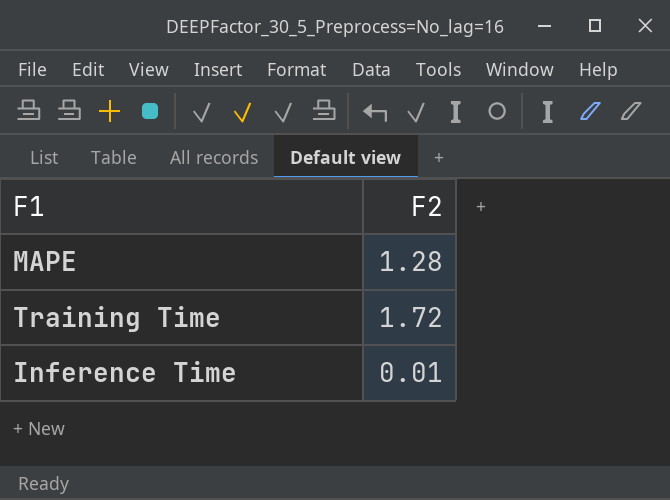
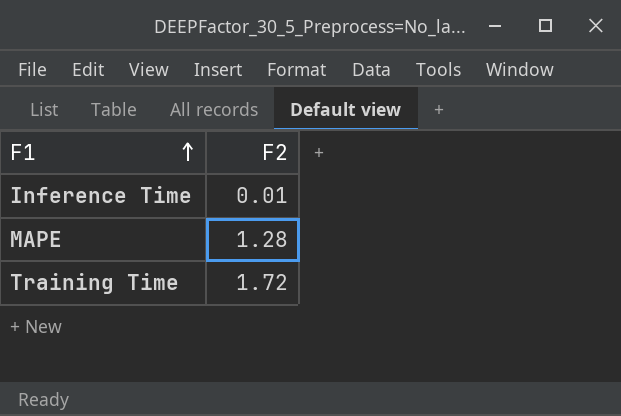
row order: none -> F1 ascending

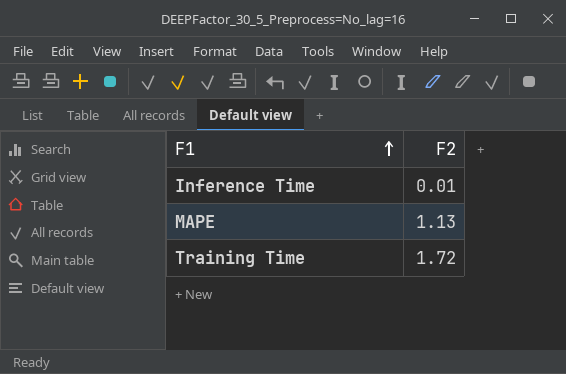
MAPE | F2: 1.28 -> 1.13

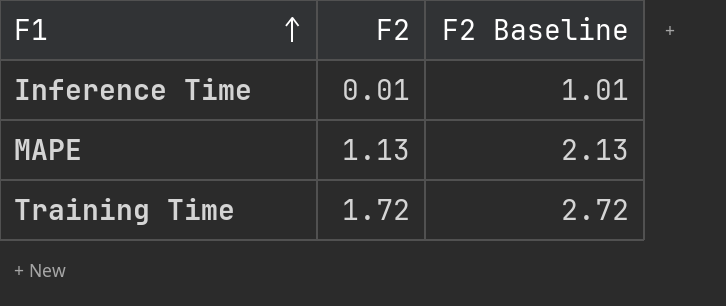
column F2 Baseline | formula: none -> [F2] + 1

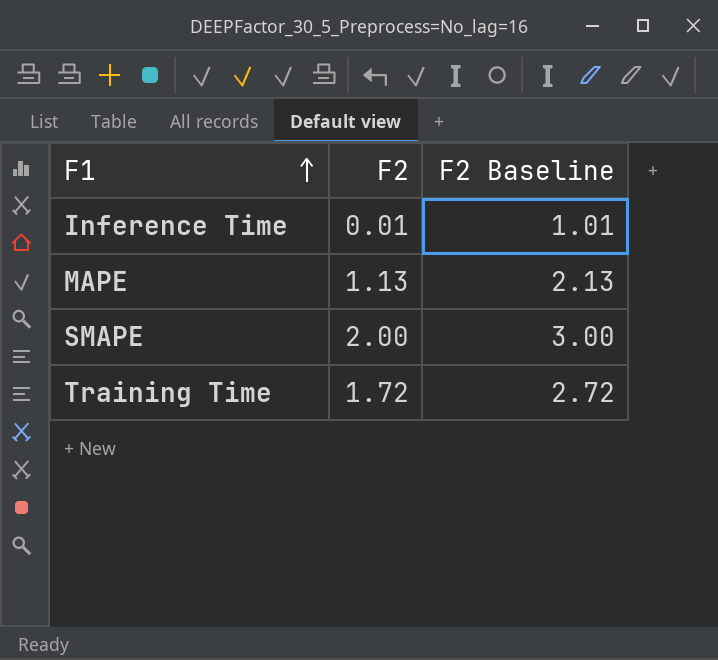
row SMAPE: none -> 2.00 | 3.00

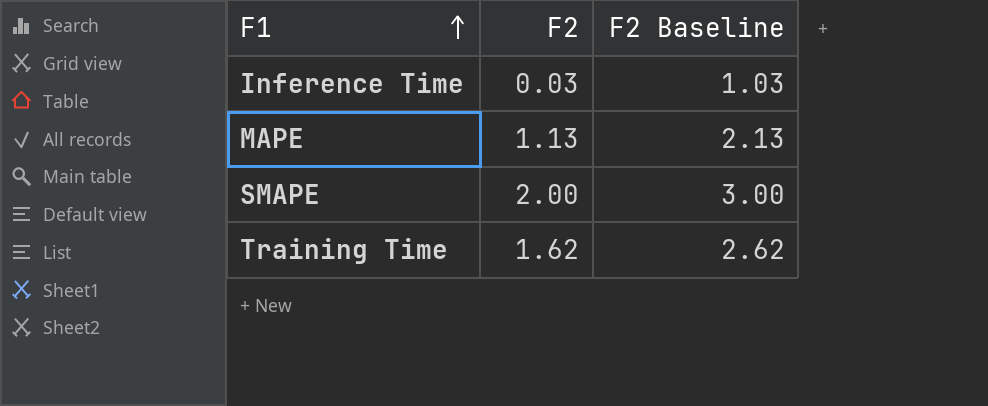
Inference Time | F2: 0.01 -> 0.03
Inference Time | F2 Baseline: 1.01 -> 1.03
Training Time | F2: 1.72 -> 1.62
Training Time | F2 Baseline: 2.72 -> 2.62

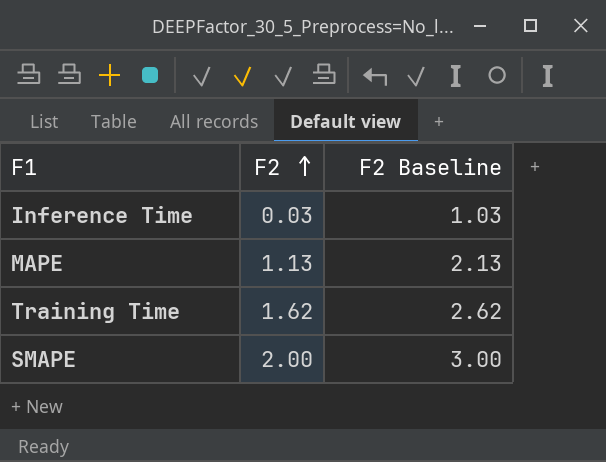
row order: F1 ascending -> F2 ascending

